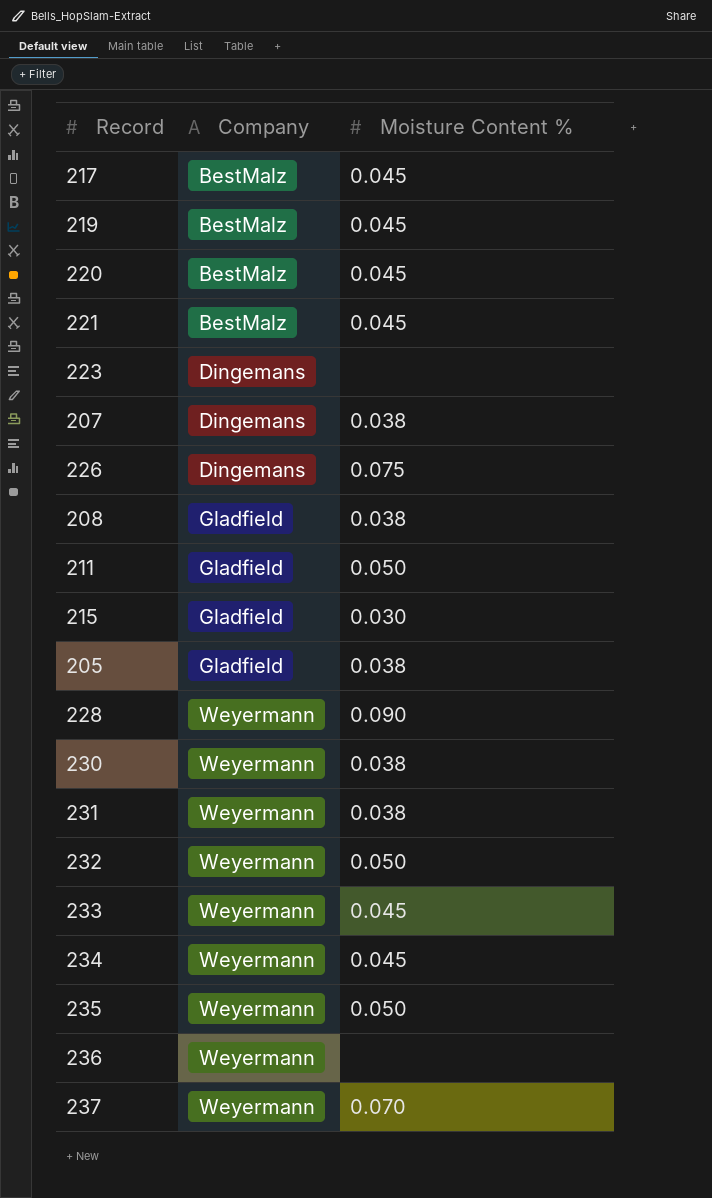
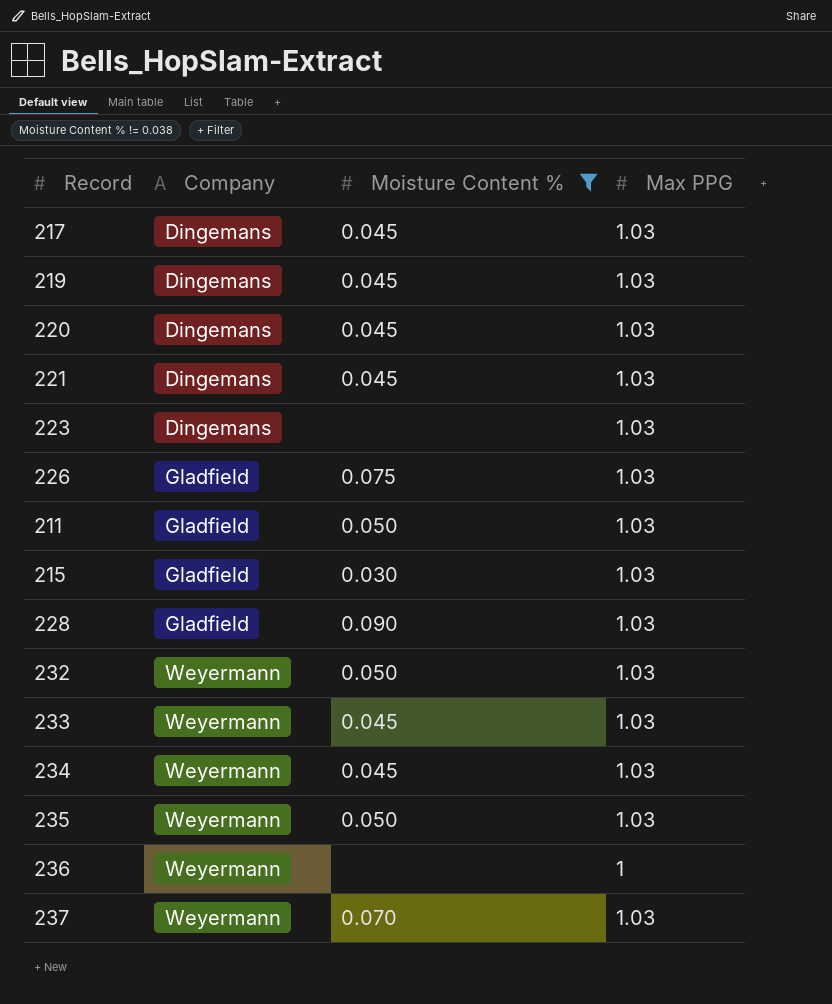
filter: none -> Moisture Content % != 0.038
column Max PPG | position: none -> 4
217 | Company: BestMalz -> Dingemans
219 | Company: BestMalz -> Dingemans
220 | Company: BestMalz -> Dingemans
221 | Company: BestMalz -> Dingemans
226 | Company: Dingemans -> Gladfield
228 | Company: Weyermann -> Gladfield

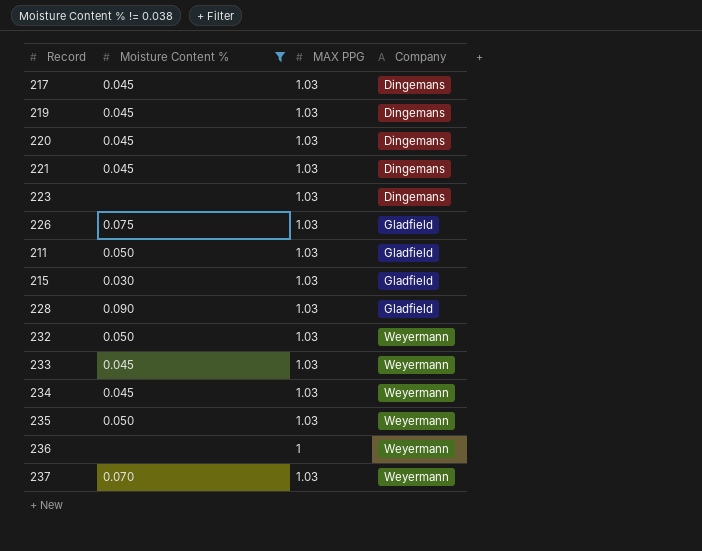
column name: Max PPG -> MAX PPG
column Company | position: 2 -> 4

